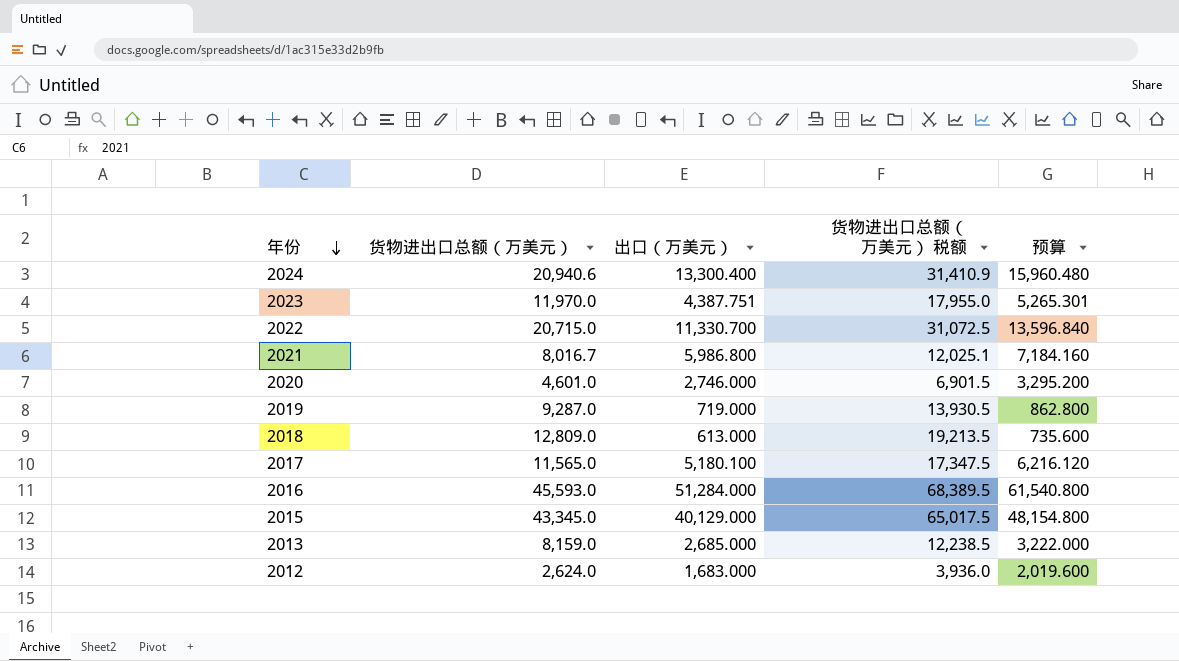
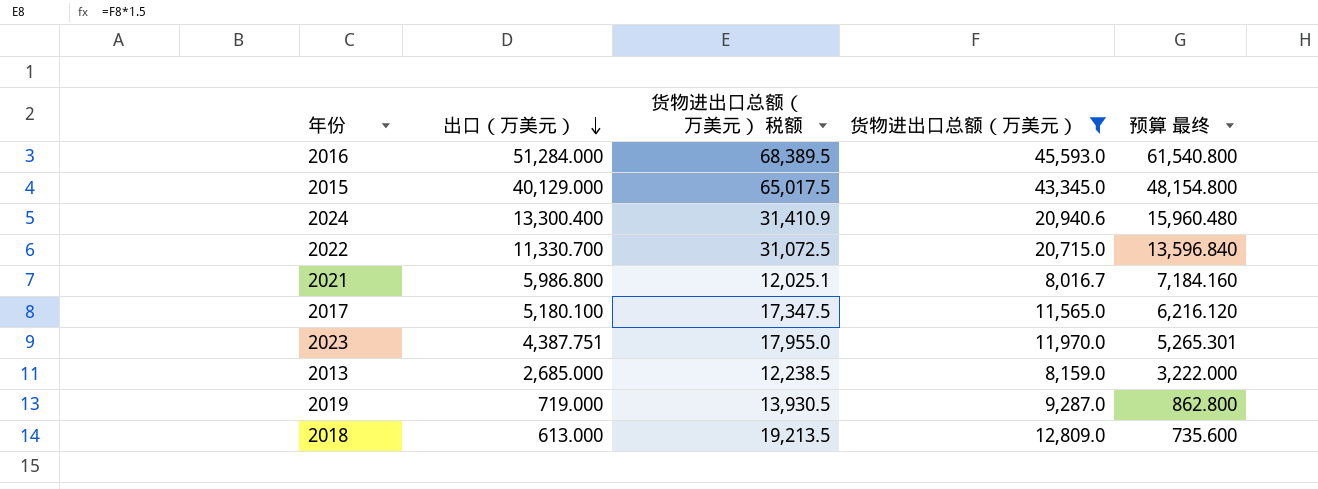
filter: none -> 货物进出口总额（万美元） >= 8,016.7
row order: 年份 descending -> 出口（万美元） descending
column 货物进出口总额（万美元） | position: 2 -> 4
column name: 预算 -> 预算 最终

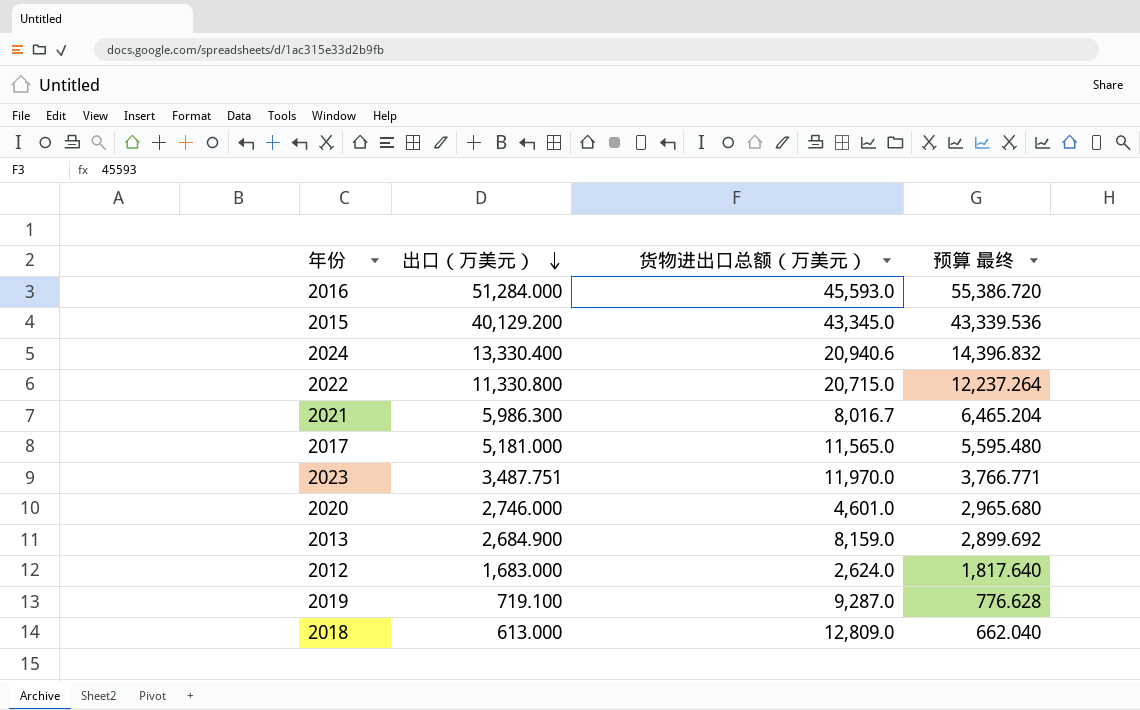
filter: 货物进出口总额（万美元） >= 8,016.7 -> none
column 货物进出口总额（万美元） 税额 | formula: [货物进出口总额（万美元）] * 1.5 -> none
column 预算 最终 | formula: [出口（万美元）] * 1.2 -> [出口（万美元）] * 1.08
2015 | 出口（万美元）: 40,129.000 -> 40,129.200
2024 | 出口（万美元）: 13,300.400 -> 13,330.400
2022 | 出口（万美元）: 11,330.700 -> 11,330.800
2021 | 出口（万美元）: 5,986.800 -> 5,986.300
2017 | 出口（万美元）: 5,180.100 -> 5,181.000
2023 | 出口（万美元）: 4,387.751 -> 3,487.751
2013 | 出口（万美元）: 2,685.000 -> 2,684.900
2019 | 出口（万美元）: 719.000 -> 719.100

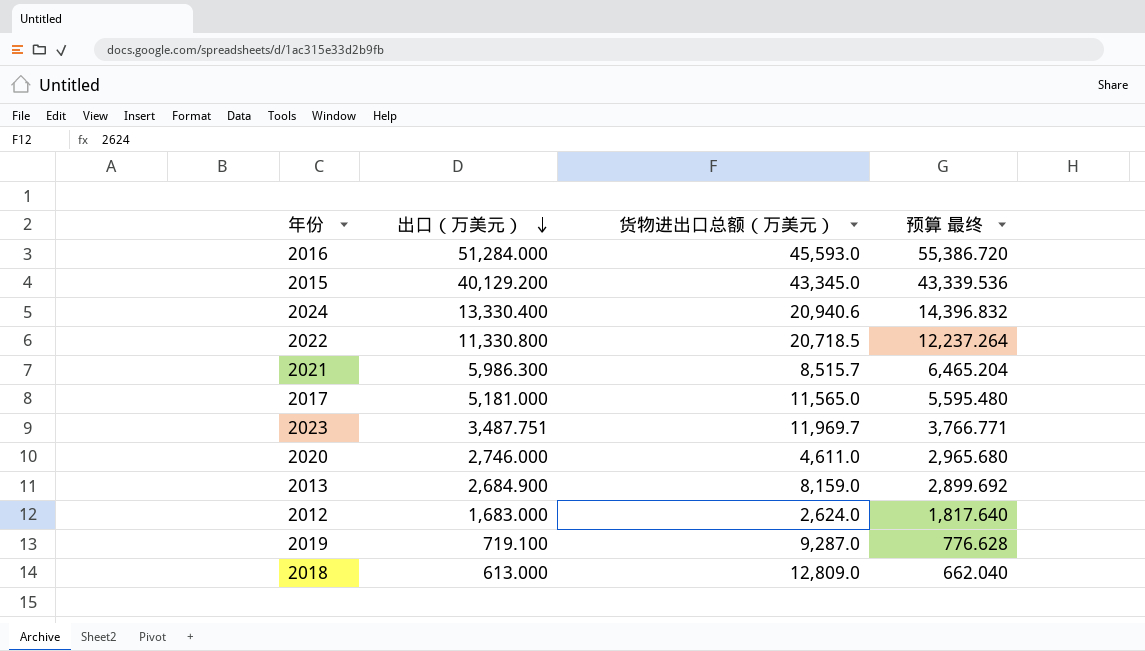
2022 | 货物进出口总额（万美元）: 20,715.0 -> 20,718.5
2021 | 货物进出口总额（万美元）: 8,016.7 -> 8,515.7
2023 | 货物进出口总额（万美元）: 11,970.0 -> 11,969.7
2020 | 货物进出口总额（万美元）: 4,601.0 -> 4,611.0

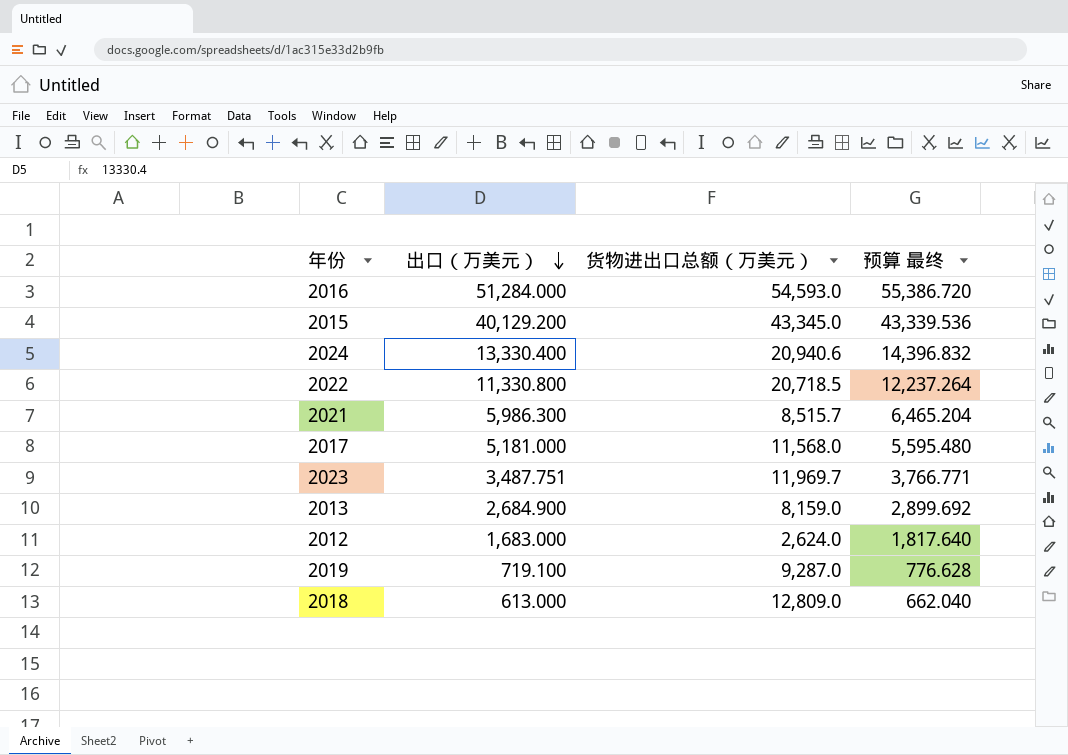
row 2020: 2,746.000 | 4,611.0 | 2,965.680 -> none
2016 | 货物进出口总额（万美元）: 45,593.0 -> 54,593.0
2017 | 货物进出口总额（万美元）: 11,565.0 -> 11,568.0

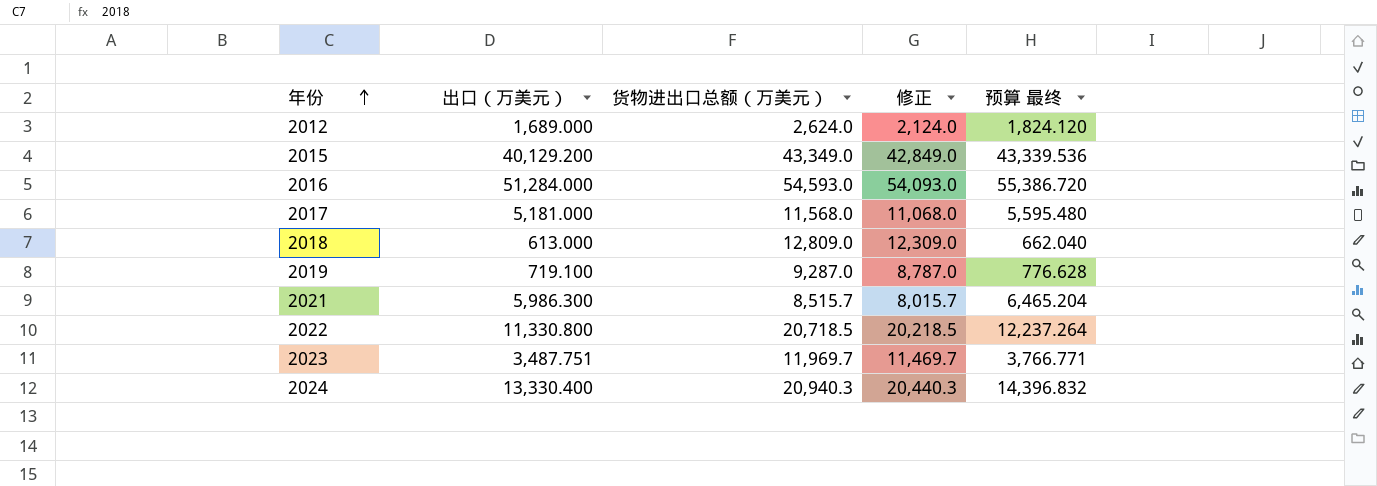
row order: 出口（万美元） descending -> 年份 ascending
column 修正 | formula: none -> [货物进出口总额（万美元）] - 500
row 2013: 2,684.900 | 8,159.0 | 2,899.692 -> none
2012 | 出口（万美元）: 1,683.000 -> 1,689.000
2012 | 预算 最终: 1,817.640 -> 1,824.120
2015 | 货物进出口总额（万美元）: 43,345.0 -> 43,349.0
2024 | 货物进出口总额（万美元）: 20,940.6 -> 20,940.3

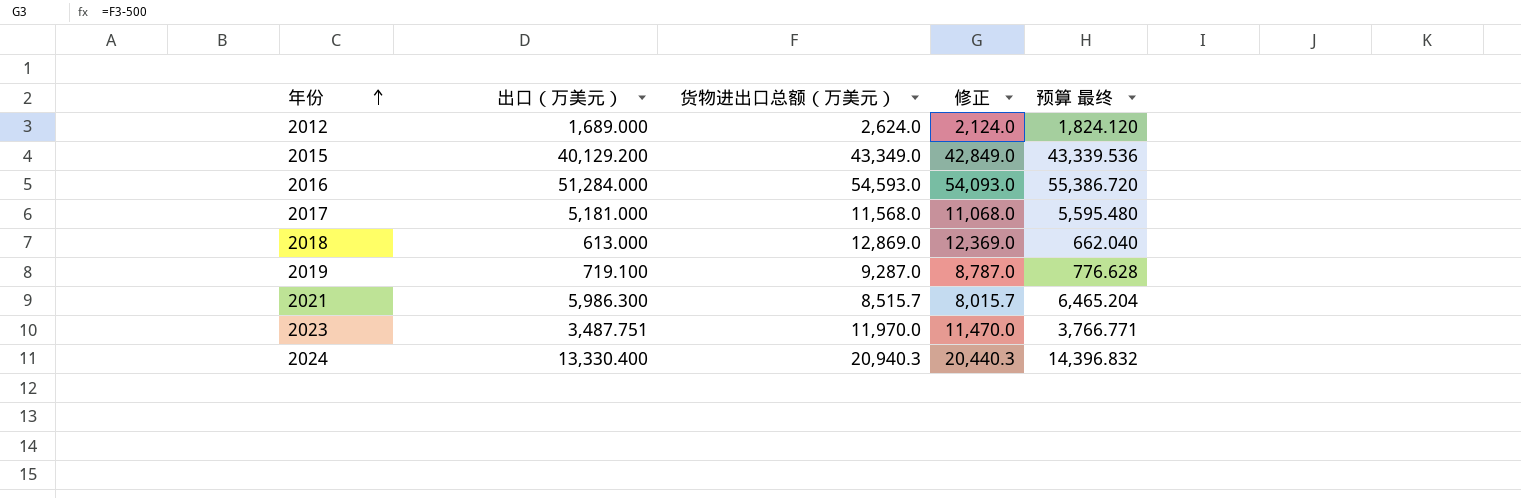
row 2022: 11,330.800 | 20,718.5 | 20,218.5 | 12,237.264 -> none
2018 | 货物进出口总额（万美元）: 12,809.0 -> 12,869.0
2018 | 修正: 12,309.0 -> 12,369.0
2023 | 货物进出口总额（万美元）: 11,969.7 -> 11,970.0
2023 | 修正: 11,469.7 -> 11,470.0

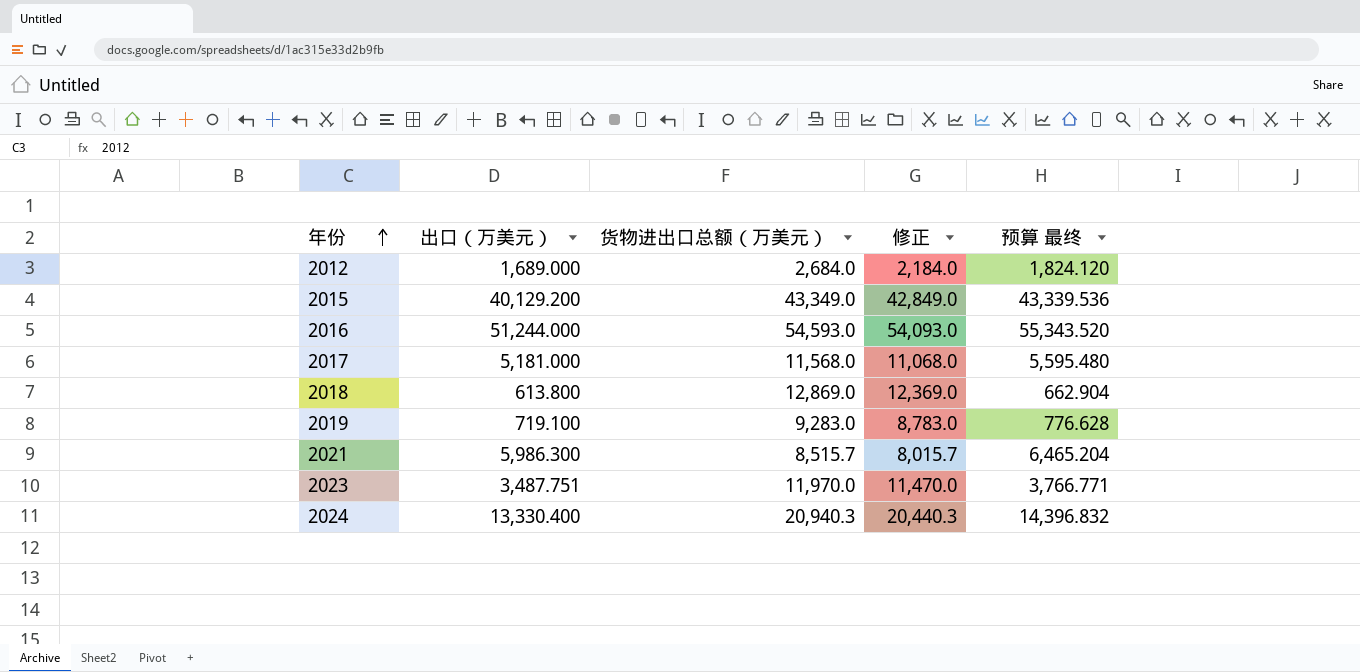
2012 | 货物进出口总额（万美元）: 2,624.0 -> 2,684.0
2012 | 修正: 2,124.0 -> 2,184.0
2016 | 出口（万美元）: 51,284.000 -> 51,244.000
2016 | 预算 最终: 55,386.720 -> 55,343.520
2018 | 出口（万美元）: 613.000 -> 613.800
2018 | 预算 最终: 662.040 -> 662.904
2019 | 货物进出口总额（万美元）: 9,287.0 -> 9,283.0
2019 | 修正: 8,787.0 -> 8,783.0

